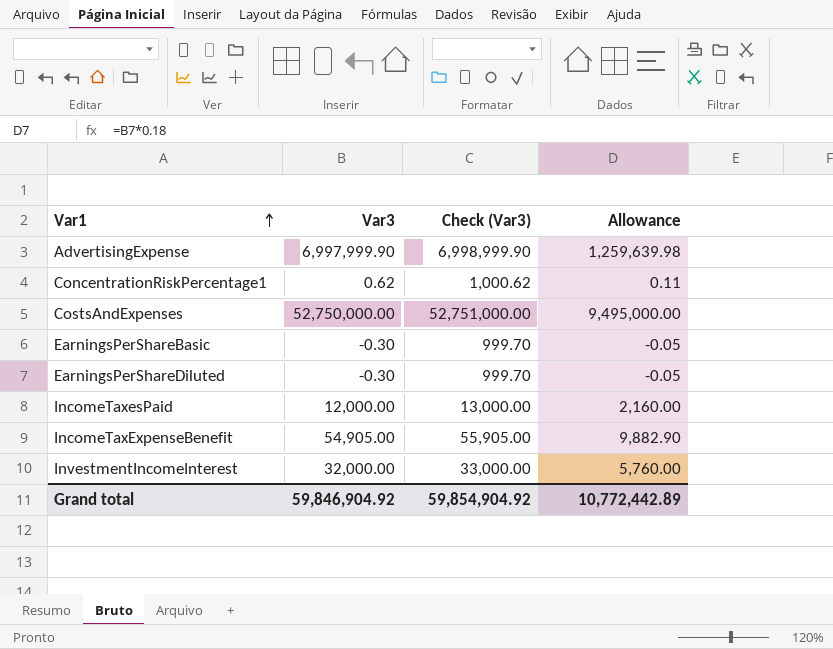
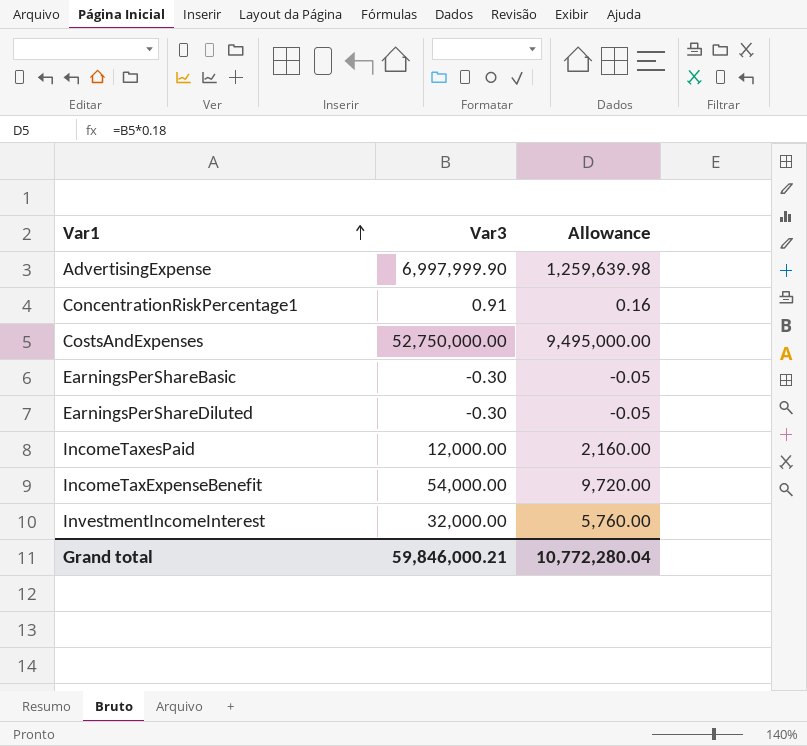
column Check (Var3) | formula: [Var3] + 1000 -> none
ConcentrationRiskPercentage1 | Var3: 0.62 -> 0.91
ConcentrationRiskPercentage1 | Allowance: 0.11 -> 0.16
IncomeTaxExpenseBenefit | Var3: 54,905.00 -> 54,000.00
IncomeTaxExpenseBenefit | Allowance: 9,882.90 -> 9,720.00
Grand total | Var3: 59,846,904.92 -> 59,846,000.21
Grand total | Allowance: 10,772,442.89 -> 10,772,280.04

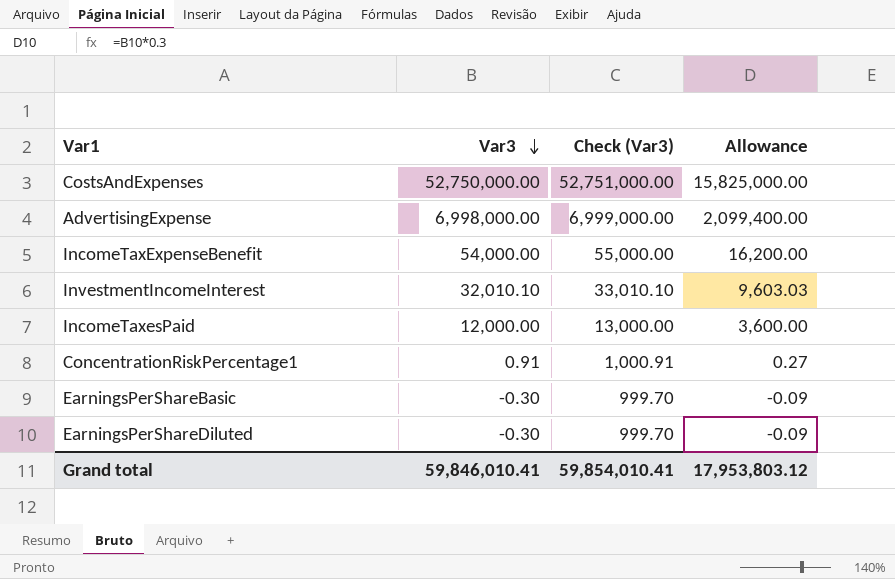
row order: Var1 ascending -> Var3 descending
column Check (Var3) | formula: none -> [Var3] + 1000
column Allowance | formula: [Var3] * 0.18 -> [Var3] * 0.3
AdvertisingExpense | Var3: 6,997,999.90 -> 6,998,000.00
InvestmentIncomeInterest | Var3: 32,000.00 -> 32,010.10
Grand total | Var3: 59,846,000.21 -> 59,846,010.41
Grand total | Allowance: 10,772,280.04 -> 17,953,803.12

